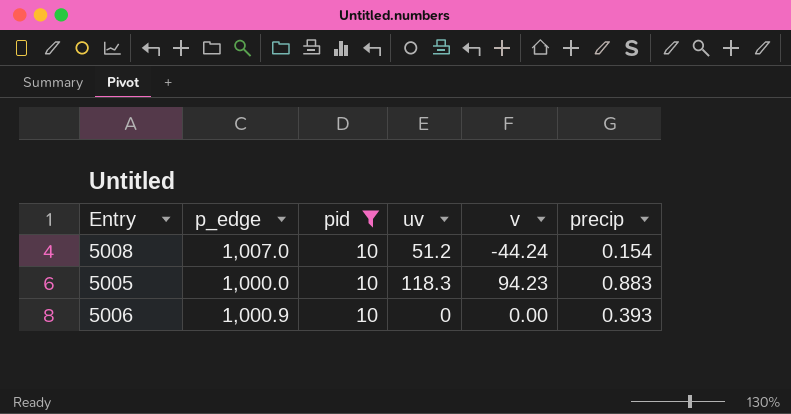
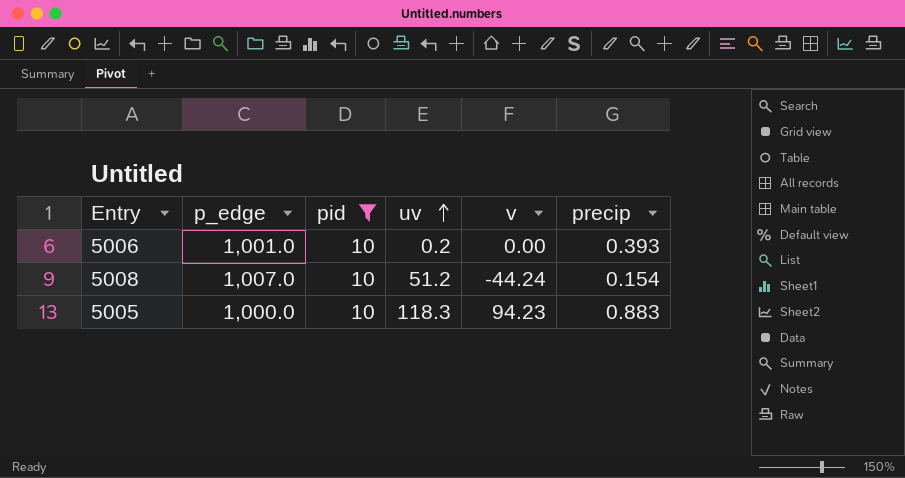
row order: none -> uv ascending
5006 | p_edge: 1,000.9 -> 1,001.0
5006 | uv: 0 -> 0.2

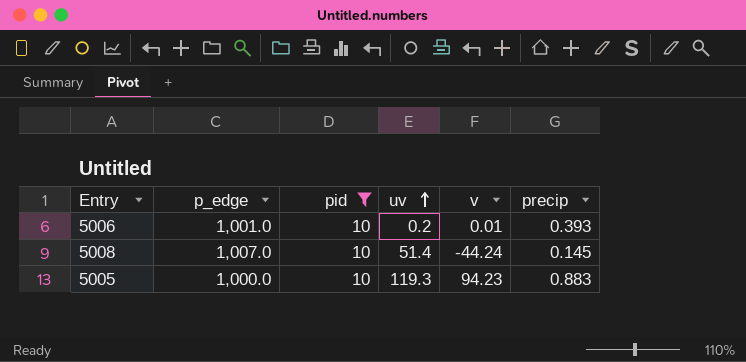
5006 | v: 0.00 -> 0.01
5008 | uv: 51.2 -> 51.4
5008 | precip: 0.154 -> 0.145
5005 | uv: 118.3 -> 119.3

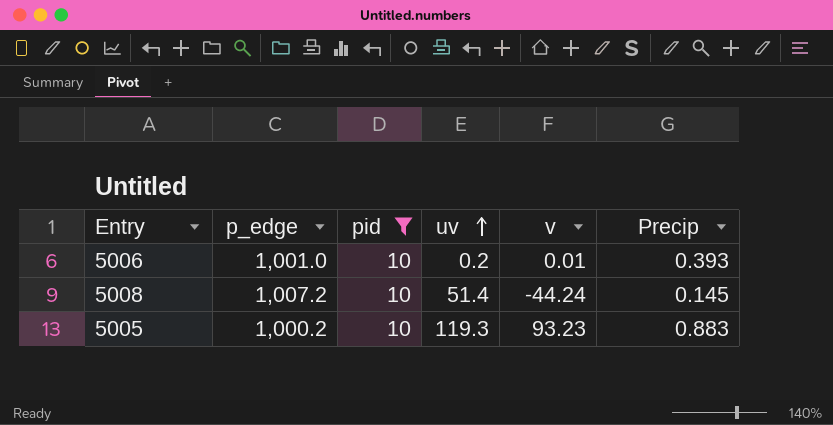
column name: precip -> Precip
5008 | p_edge: 1,007.0 -> 1,007.2
5005 | p_edge: 1,000.0 -> 1,000.2
5005 | v: 94.23 -> 93.23

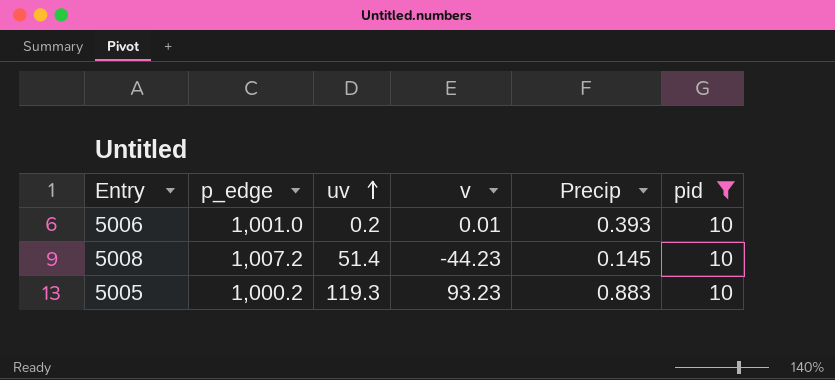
column pid | position: 3 -> 6
5008 | v: -44.24 -> -44.23

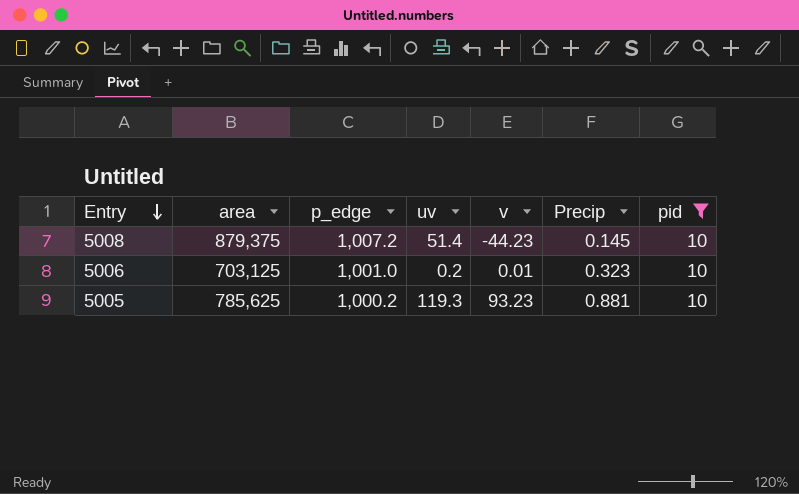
row order: uv ascending -> Entry descending
column area | position: none -> 2
5006 | Precip: 0.393 -> 0.323
5005 | Precip: 0.883 -> 0.881

